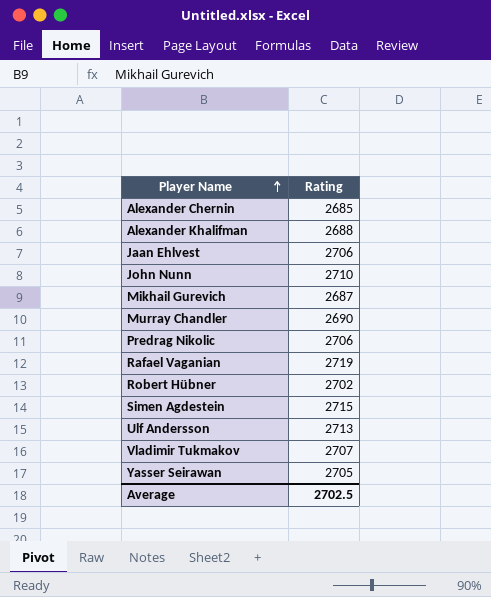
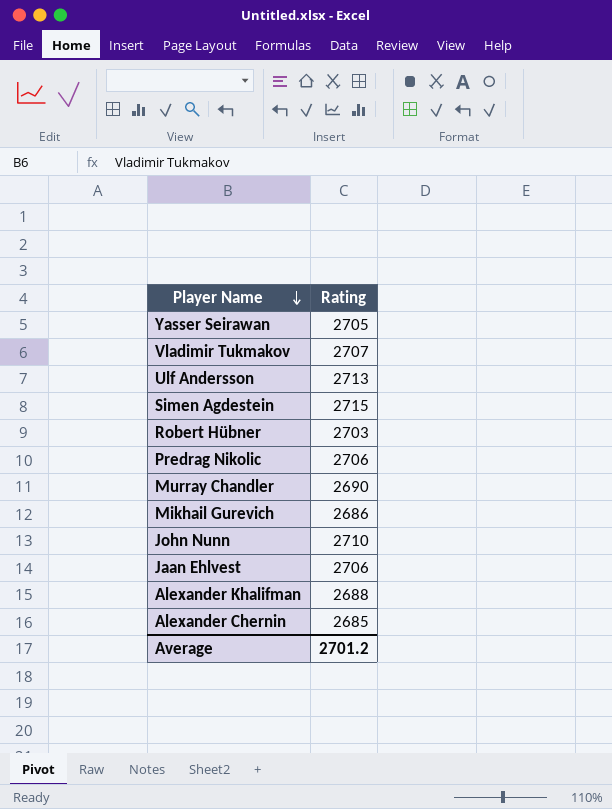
row order: Player Name ascending -> Player Name descending
row Rafael Vaganian: 2719 -> none
Robert Hübner | Rating: 2702 -> 2703
Mikhail Gurevich | Rating: 2687 -> 2686
Average | Rating: 2702.5 -> 2701.2

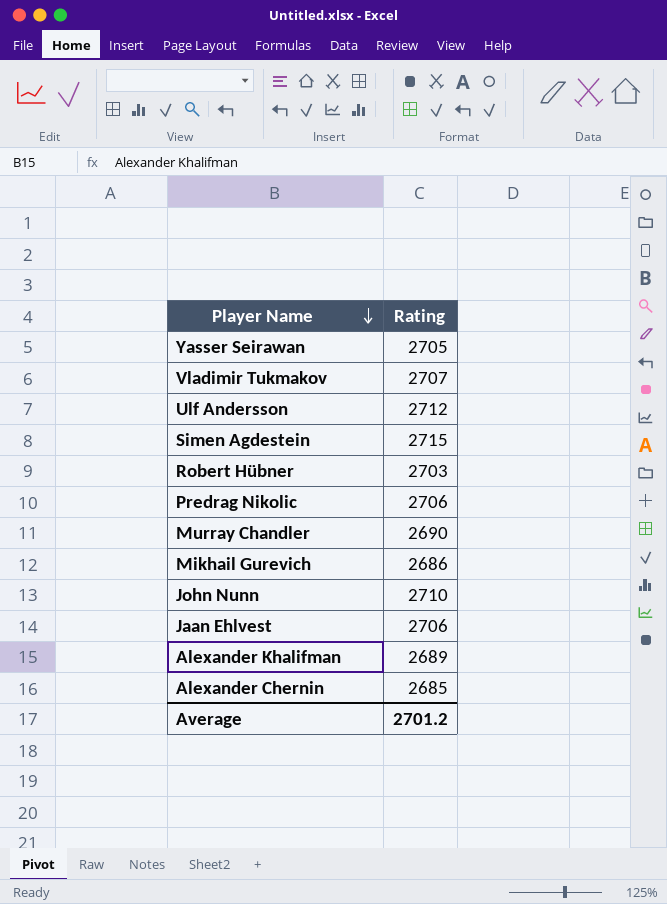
Ulf Andersson | Rating: 2713 -> 2712
Alexander Khalifman | Rating: 2688 -> 2689

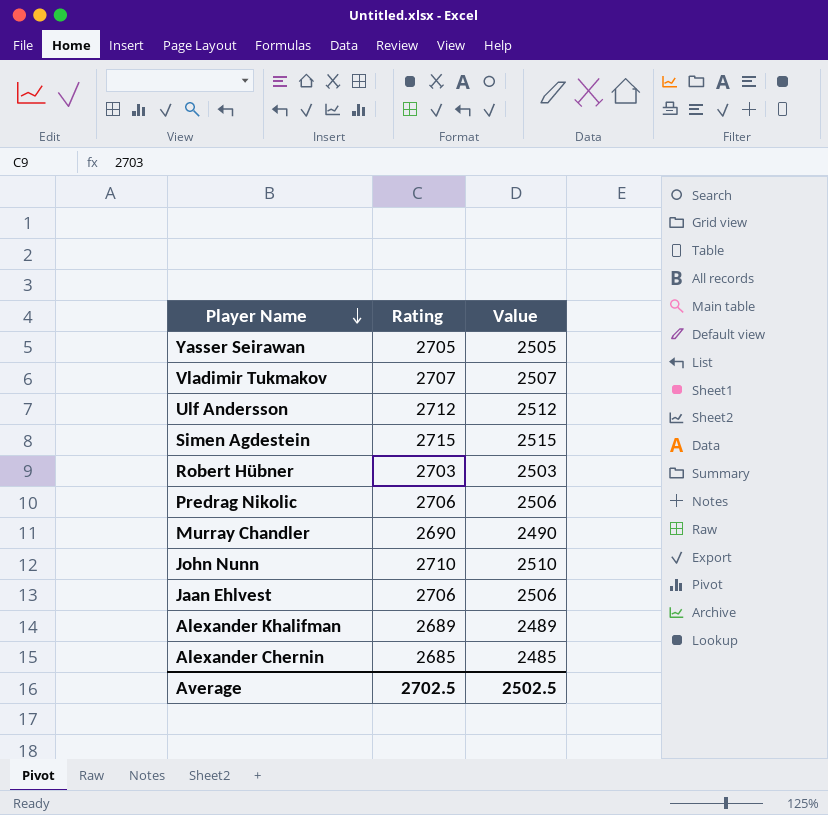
column Value | formula: none -> [Rating] - 200
row Mikhail Gurevich: 2686 -> none
Average | Rating: 2701.2 -> 2702.5

